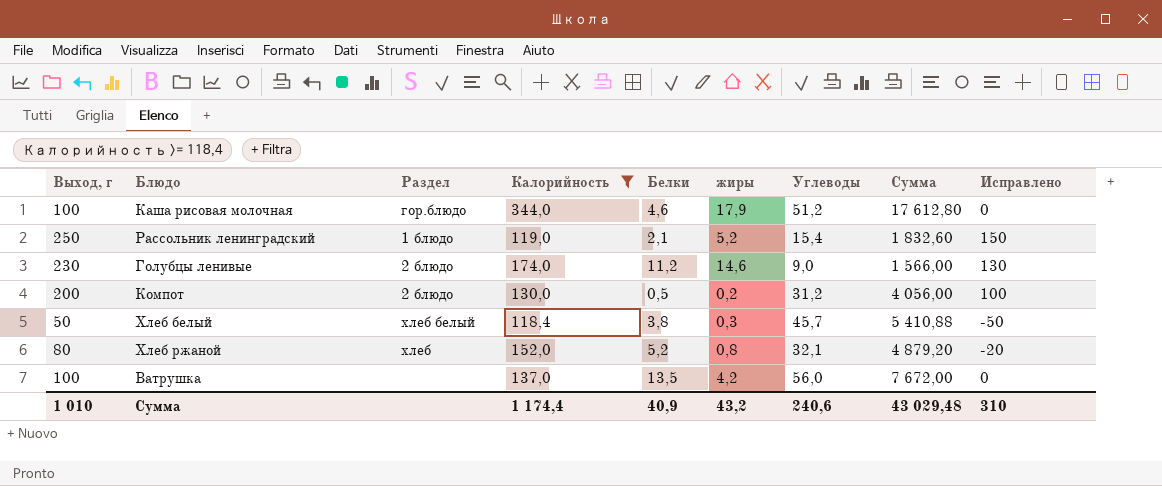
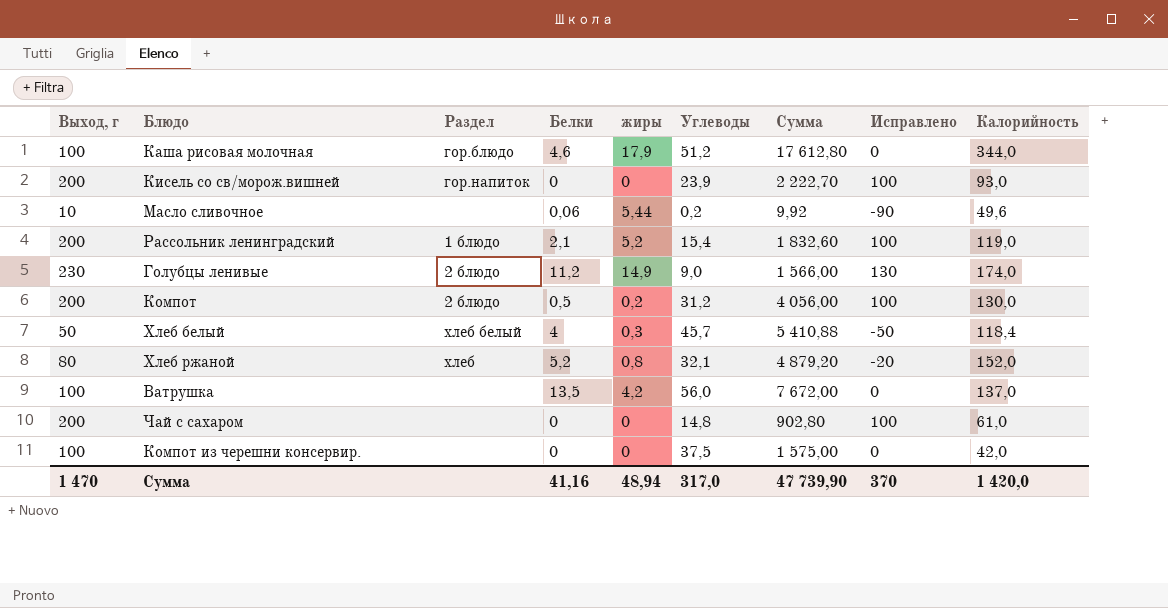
filter: Калорийность >= 118,4 -> none
column Калорийность | position: 4 -> 9
Рассольник ленинградский | Выход, г: 250 -> 200
Рассольник ленинградский | Исправлено: 150 -> 100
Голубцы ленивые | жиры: 14,6 -> 14,9
Хлеб белый | Белки: 3,8 -> 4
Сумма | Выход, г: 1 010 -> 1 470
Сумма | Белки: 40,9 -> 41,16
Сумма | жиры: 43,2 -> 48,94
Сумма | Углеводы: 240,6 -> 317,0
Сумма | Сумма: 43 029,48 -> 47 739,90
Сумма | Исправлено: 310 -> 370
Сумма | Калорийность: 1 174,4 -> 1 420,0

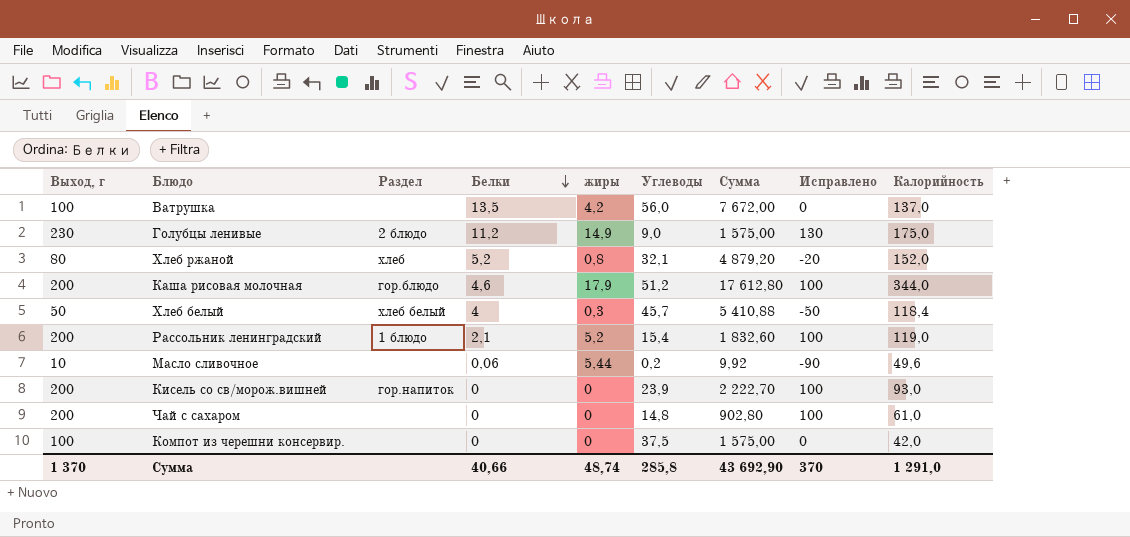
row order: none -> Белки descending
row Компот: 200 | 2 блюдо | 0,5 | 0,2 | 31,2 | 4 056,00 | 100 | 130,0 -> none
Голубцы ленивые | Сумма: 1 566,00 -> 1 575,00
Голубцы ленивые | Калорийность: 174,0 -> 175,0
Каша рисовая молочная | Выход, г: 100 -> 200
Каша рисовая молочная | Исправлено: 0 -> 100
Сумма | Выход, г: 1 470 -> 1 370
Сумма | Белки: 41,16 -> 40,66
Сумма | жиры: 48,94 -> 48,74
Сумма | Углеводы: 317,0 -> 285,8
Сумма | Сумма: 47 739,90 -> 43 692,90
Сумма | Калорийность: 1 420,0 -> 1 291,0

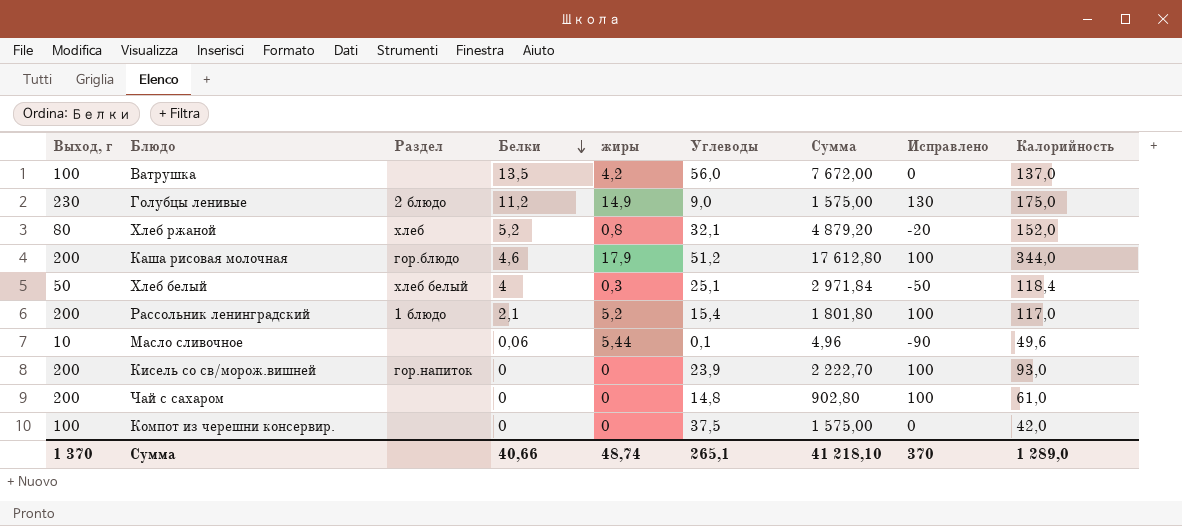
Хлеб белый | Углеводы: 45,7 -> 25,1
Хлеб белый | Сумма: 5 410,88 -> 2 971,84
Рассольник ленинградский | Сумма: 1 832,60 -> 1 801,80
Рассольник ленинградский | Калорийность: 119,0 -> 117,0
Масло сливочное | Углеводы: 0,2 -> 0,1
Масло сливочное | Сумма: 9,92 -> 4,96
Сумма | Углеводы: 285,8 -> 265,1
Сумма | Сумма: 43 692,90 -> 41 218,10
Сумма | Калорийность: 1 291,0 -> 1 289,0

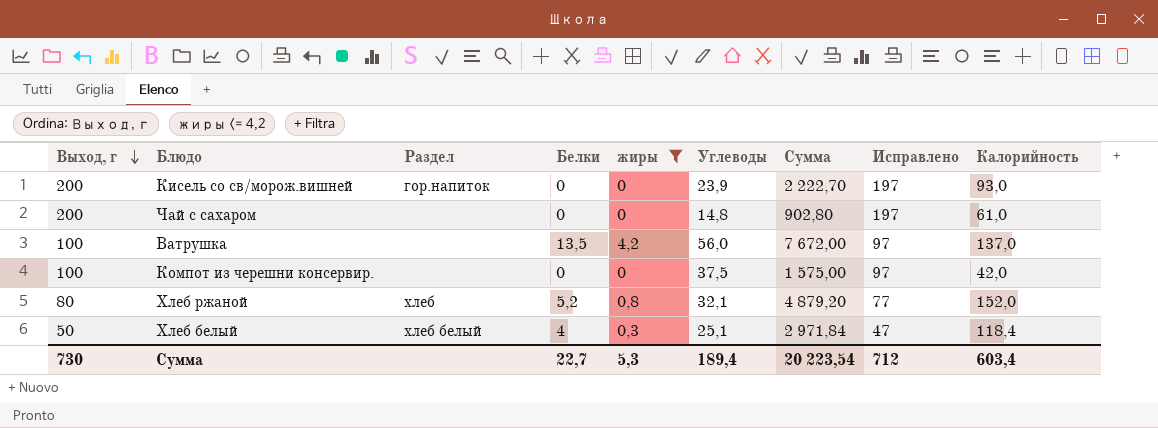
filter: none -> жиры <= 4,2
row order: Белки descending -> Выход, г descending
column Исправлено | formula: [Выход, г] - 100 -> [Выход, г] - 3
Сумма | Выход, г: 1 370 -> 730
Сумма | Белки: 40,66 -> 22,7
Сумма | жиры: 48,74 -> 5,3
Сумма | Углеводы: 265,1 -> 189,4
Сумма | Сумма: 41 218,10 -> 20 223,54
Сумма | Исправлено: 370 -> 712
Сумма | Калорийность: 1 289,0 -> 603,4

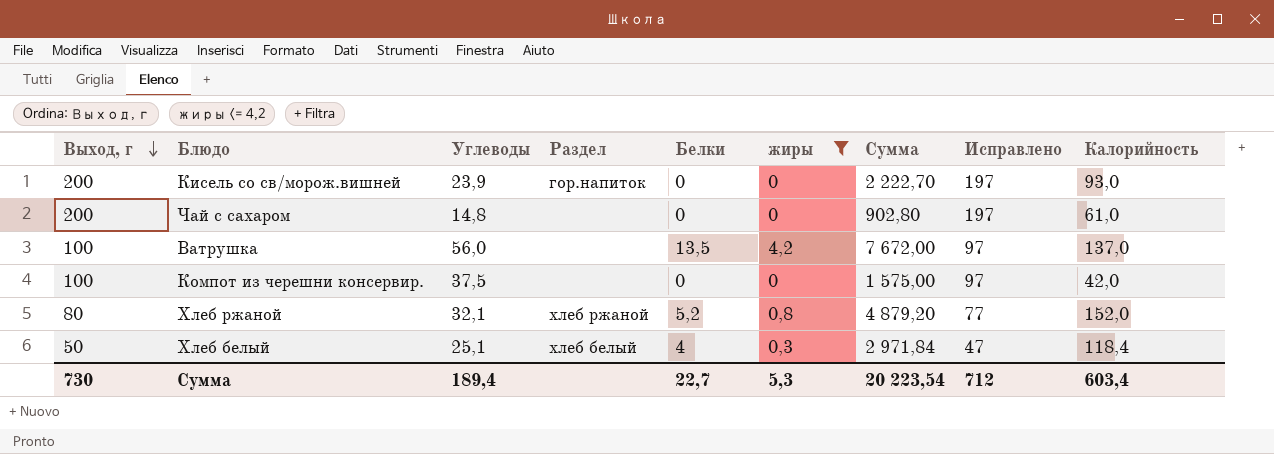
column Углеводы | position: 6 -> 3
Хлеб ржаной | Раздел: хлеб -> хлеб ржаной

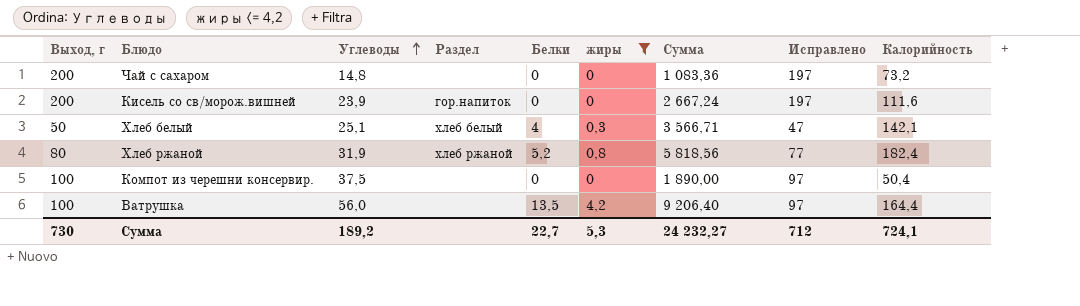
row order: Выход, г descending -> Углеводы ascending
Чай с сахаром | Сумма: 902,80 -> 1 083,36
Чай с сахаром | Калорийность: 61,0 -> 73,2
Кисель со св/морож.вишней | Сумма: 2 222,70 -> 2 667,24
Кисель со св/морож.вишней | Калорийность: 93,0 -> 111,6
Хлеб белый | Сумма: 2 971,84 -> 3 566,71
Хлеб белый | Калорийность: 118,4 -> 142,1
Хлеб ржаной | Углеводы: 32,1 -> 31,9
Хлеб ржаной | Сумма: 4 879,20 -> 5 818,56
Хлеб ржаной | Калорийность: 152,0 -> 182,4
Компот из черешни консервир. | Сумма: 1 575,00 -> 1 890,00
Компот из черешни консервир. | Калорийность: 42,0 -> 50,4
Ватрушка | Сумма: 7 672,00 -> 9 206,40
Ватрушка | Калорийность: 137,0 -> 164,4
Сумма | Углеводы: 189,4 -> 189,2
Сумма | Сумма: 20 223,54 -> 24 232,27
Сумма | Калорийность: 603,4 -> 724,1

